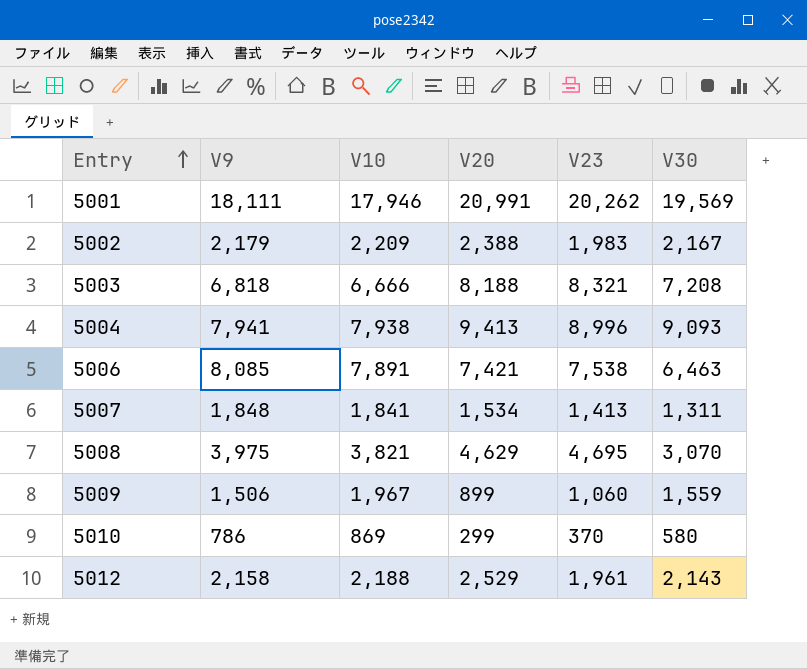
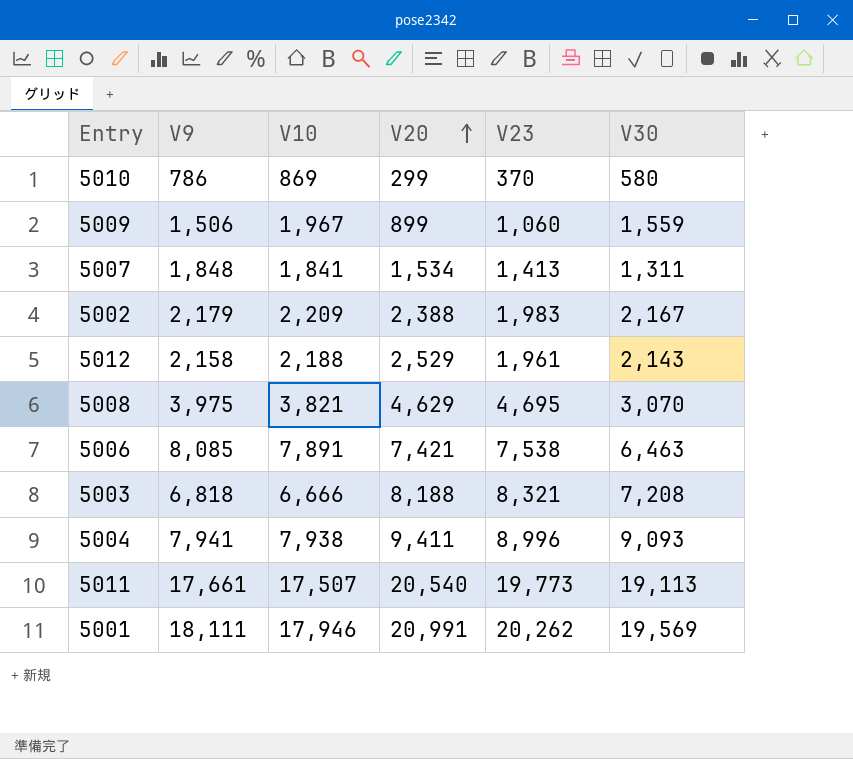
row order: Entry ascending -> V20 ascending
5004 | V20: 9,413 -> 9,411
row 5011: none -> 17,661 | 17,507 | 20,540 | 19,773 | 19,113

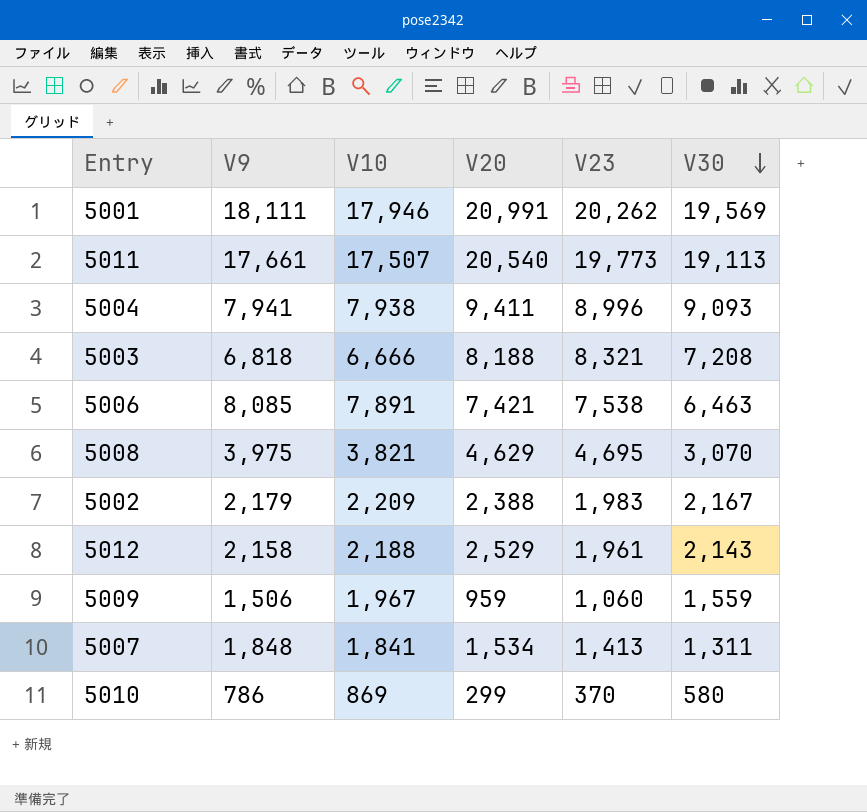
row order: V20 ascending -> V30 descending
5009 | V20: 899 -> 959

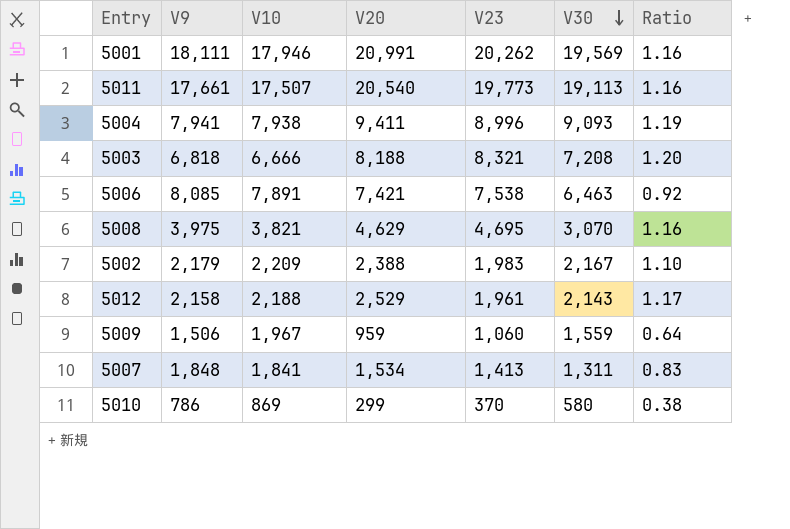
column Ratio | formula: none -> [V20] / [V9]

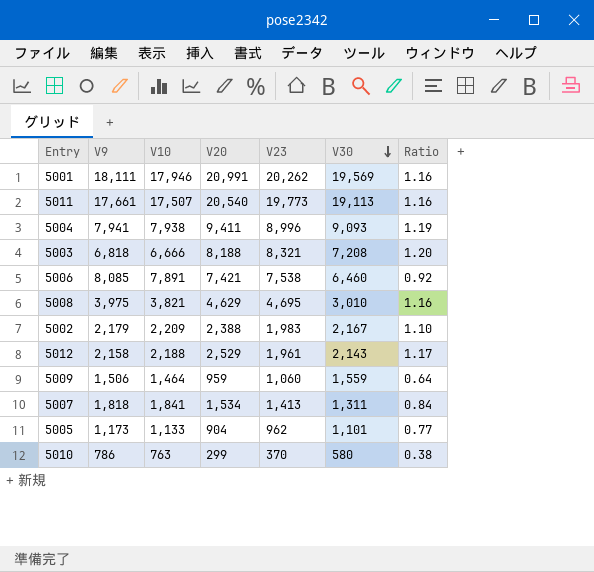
5006 | V30: 6,463 -> 6,460
5008 | V30: 3,070 -> 3,010
5009 | V10: 1,967 -> 1,464
5007 | V9: 1,848 -> 1,818
5007 | Ratio: 0.83 -> 0.84
row 5005: none -> 1,173 | 1,133 | 904 | 962 | 1,101 | 0.77
5010 | V10: 869 -> 763

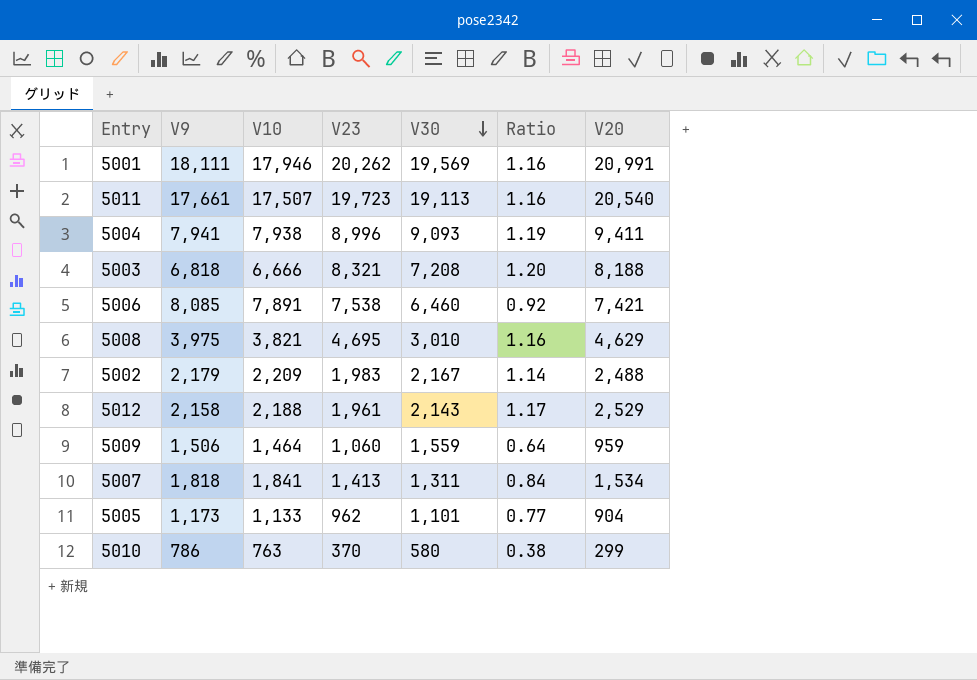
column V20 | position: 4 -> 7
5011 | V23: 19,773 -> 19,723
5002 | Ratio: 1.10 -> 1.14
5002 | V20: 2,388 -> 2,488

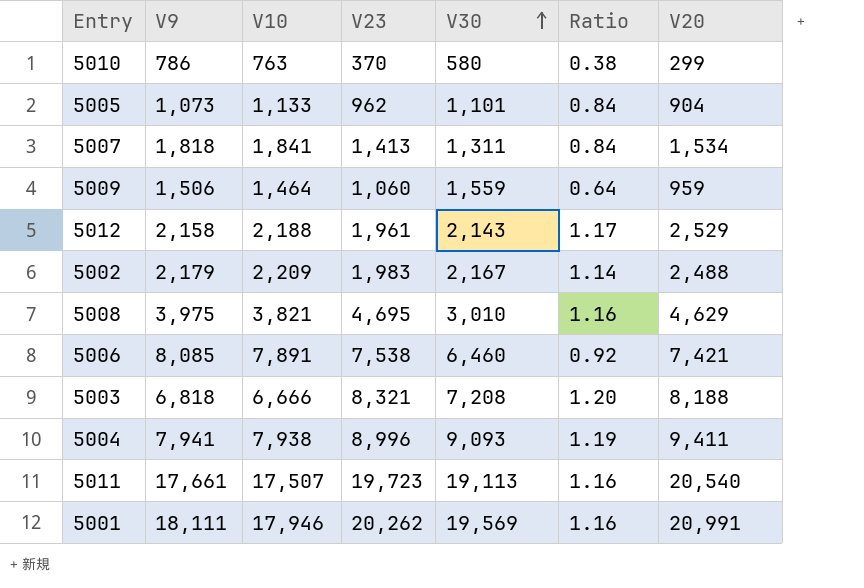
row order: V30 descending -> V30 ascending
5005 | V9: 1,173 -> 1,073
5005 | Ratio: 0.77 -> 0.84

